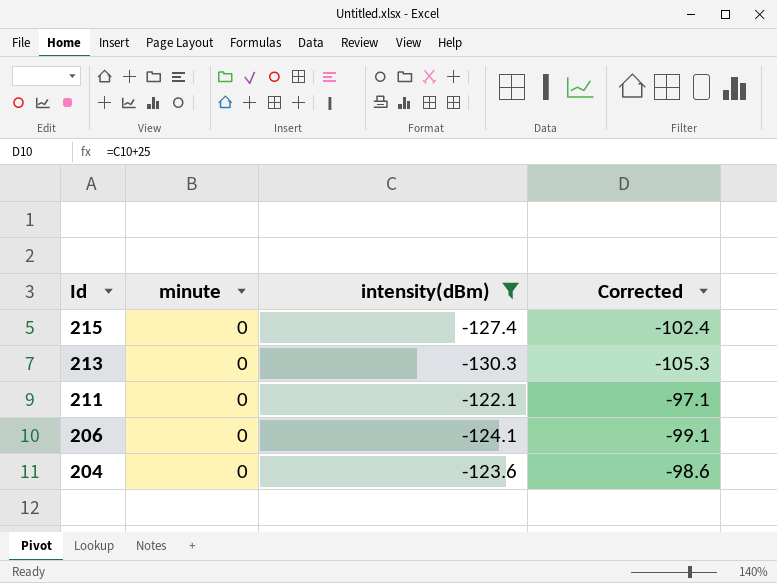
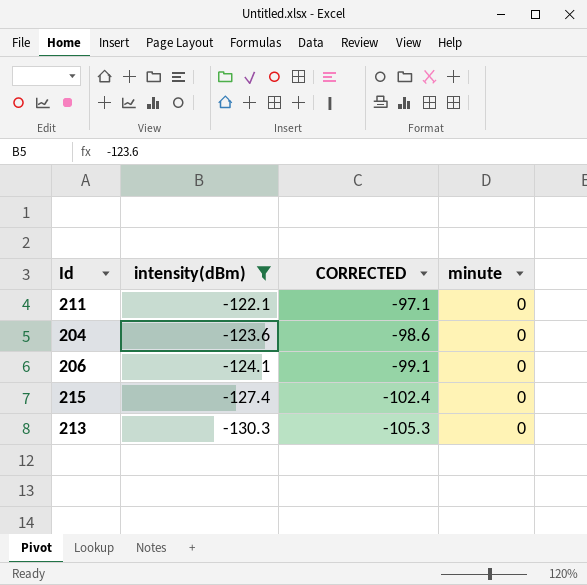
row order: Id descending -> intensity(dBm) descending
column name: Corrected -> CORRECTED
column minute | position: 2 -> 4

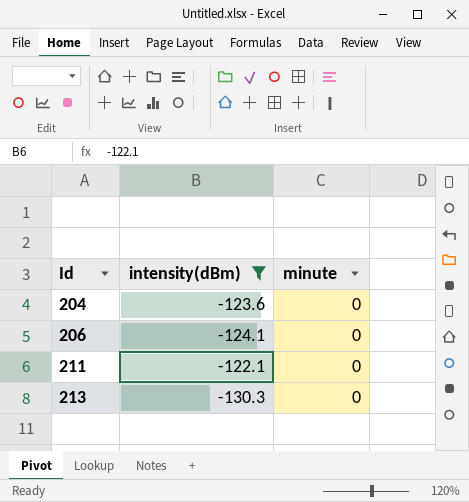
row order: intensity(dBm) descending -> Id ascending
column CORRECTED | formula: [intensity(dBm)] + 25 -> none
row 215: -127.4 | -102.4 | 0 -> none

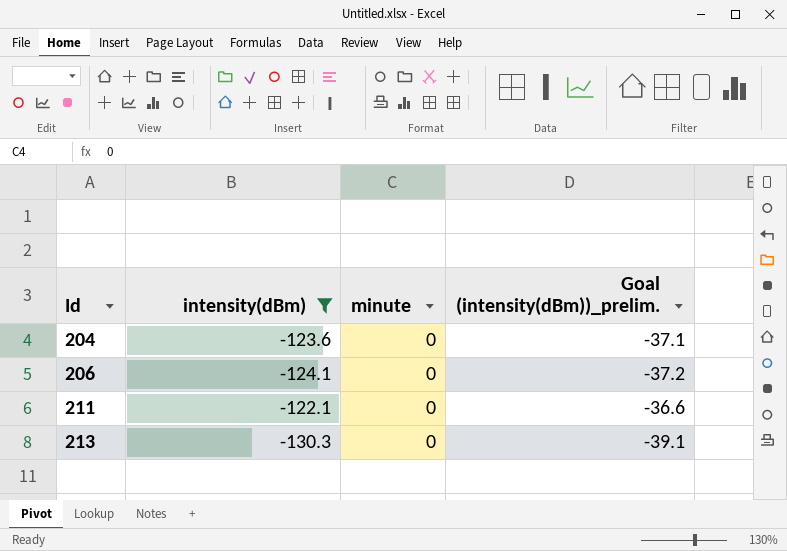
column Goal (intensity(dBm))_prelim. | formula: none -> [intensity(dBm)] * 0.3

